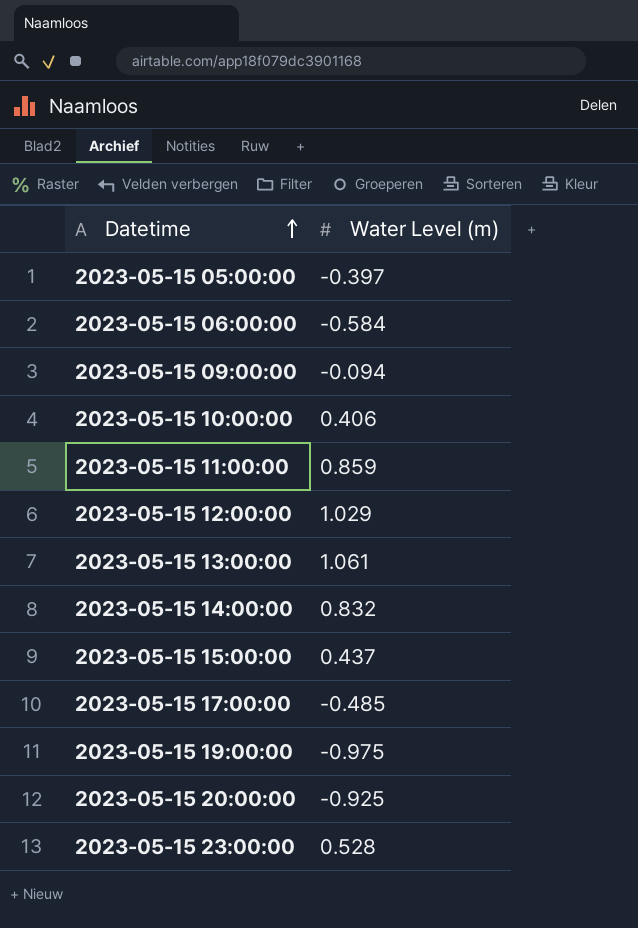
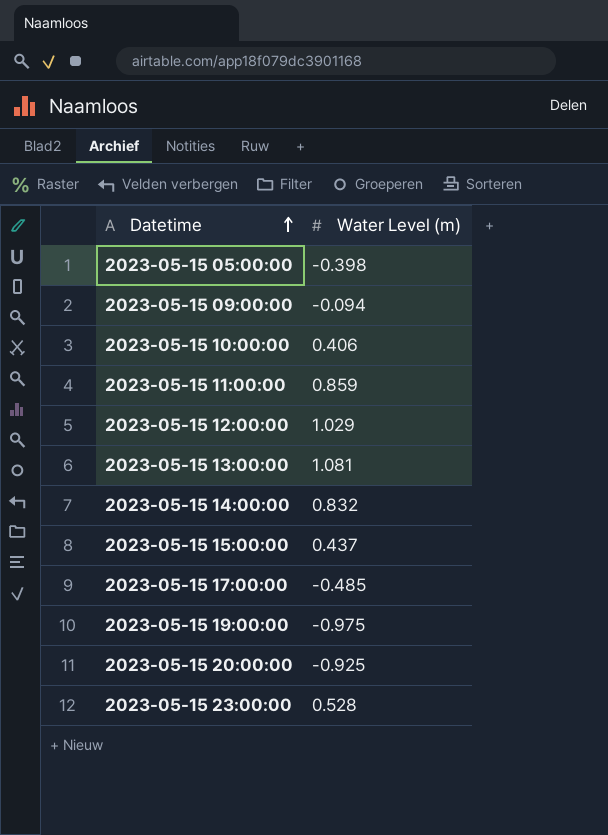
row 2023-05-15 06:00:00: -0.584 -> none
2023-05-15 05:00:00 | Water Level (m): -0.397 -> -0.398
2023-05-15 13:00:00 | Water Level (m): 1.061 -> 1.081

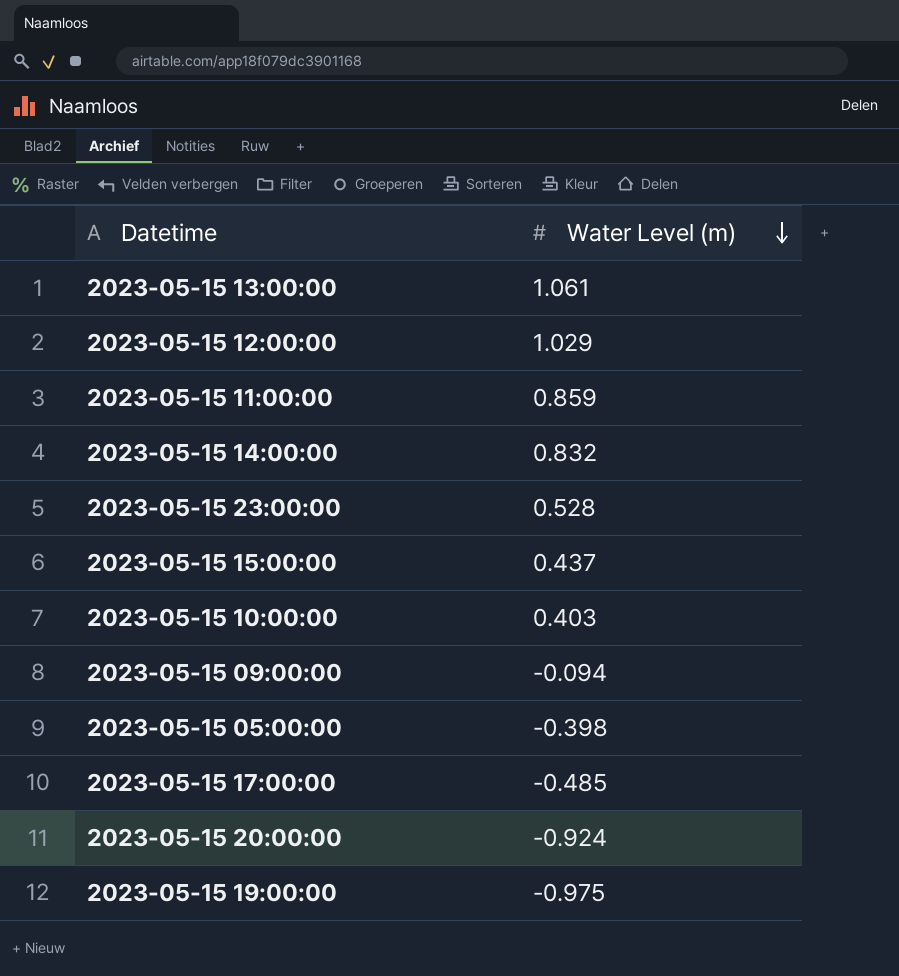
row order: Datetime ascending -> Water Level (m) descending
2023-05-15 13:00:00 | Water Level (m): 1.081 -> 1.061
2023-05-15 10:00:00 | Water Level (m): 0.406 -> 0.403
2023-05-15 20:00:00 | Water Level (m): -0.925 -> -0.924

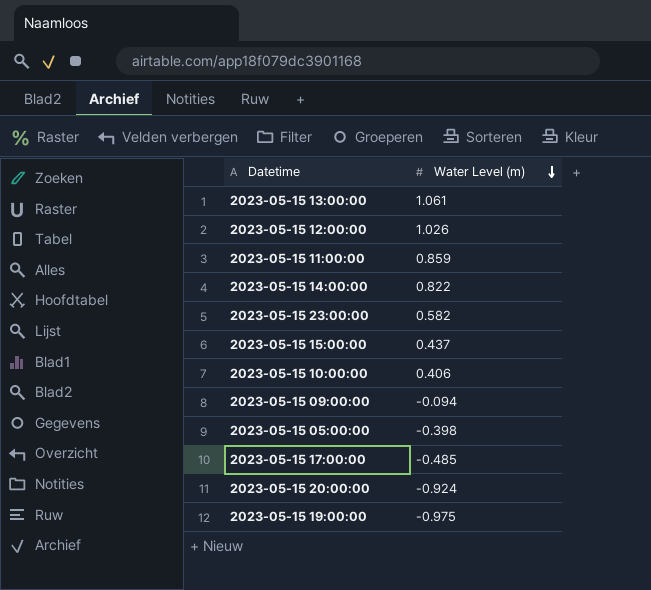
2023-05-15 12:00:00 | Water Level (m): 1.029 -> 1.026
2023-05-15 14:00:00 | Water Level (m): 0.832 -> 0.822
2023-05-15 23:00:00 | Water Level (m): 0.528 -> 0.582
2023-05-15 10:00:00 | Water Level (m): 0.403 -> 0.406

